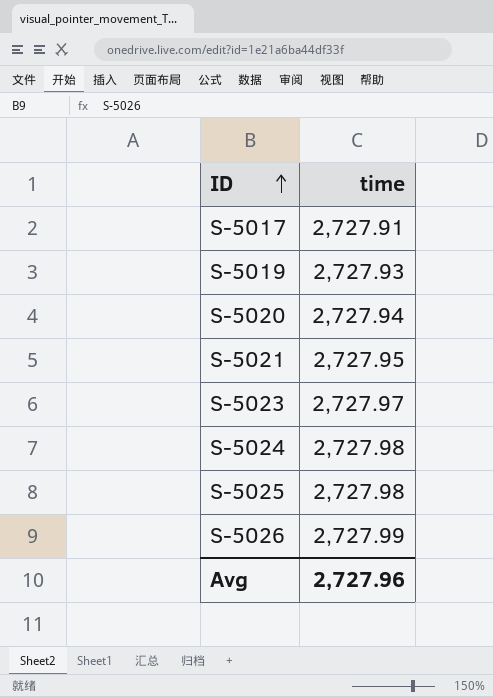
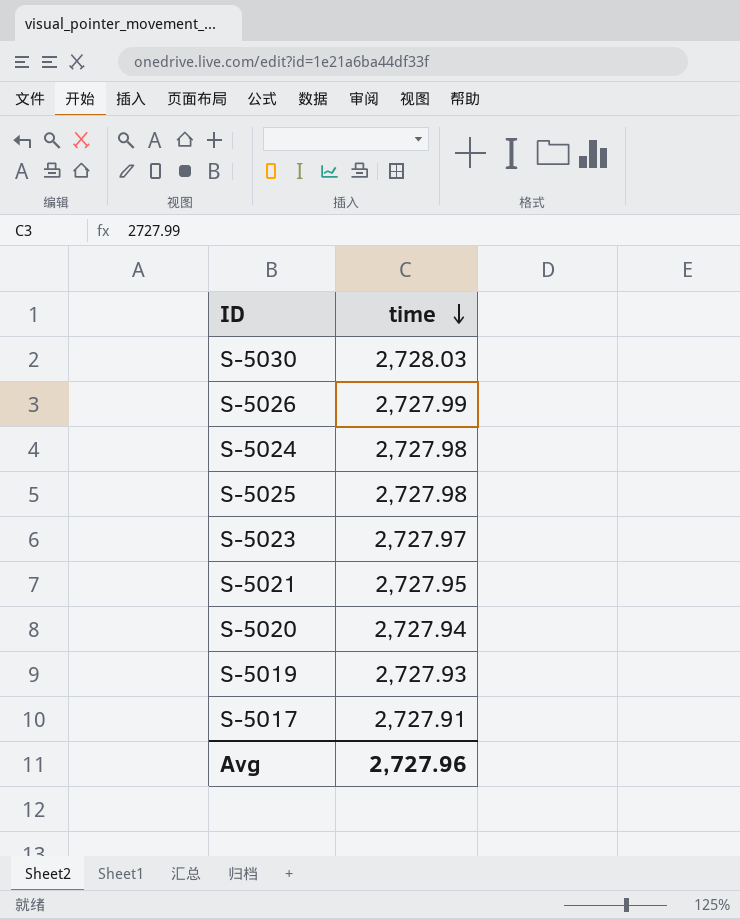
row order: ID ascending -> time descending
row S-5030: none -> 2,728.03

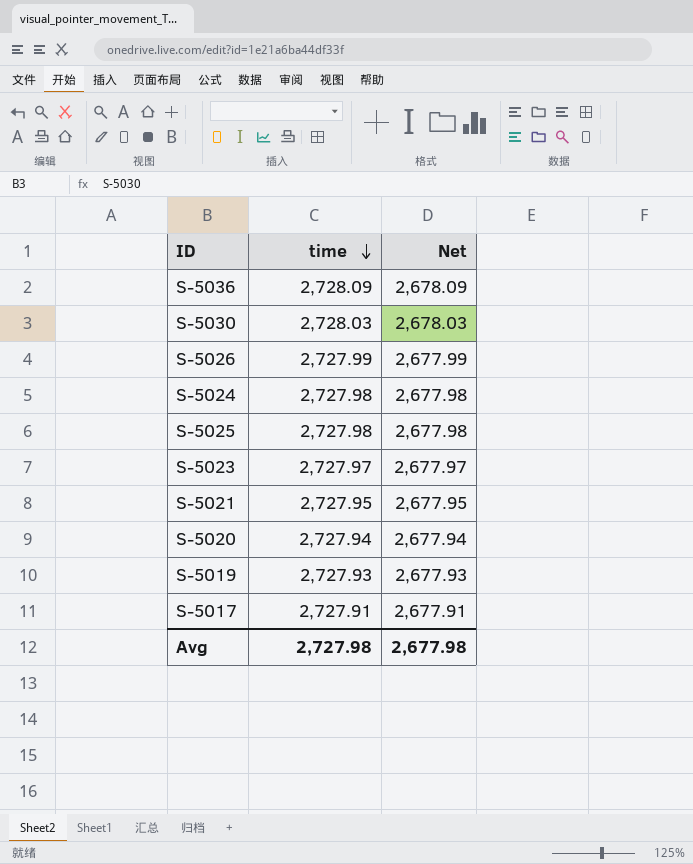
column Net | formula: none -> [time] - 50
row S-5036: none -> 2,728.09 | 2,678.09
Avg | time: 2,727.96 -> 2,727.98

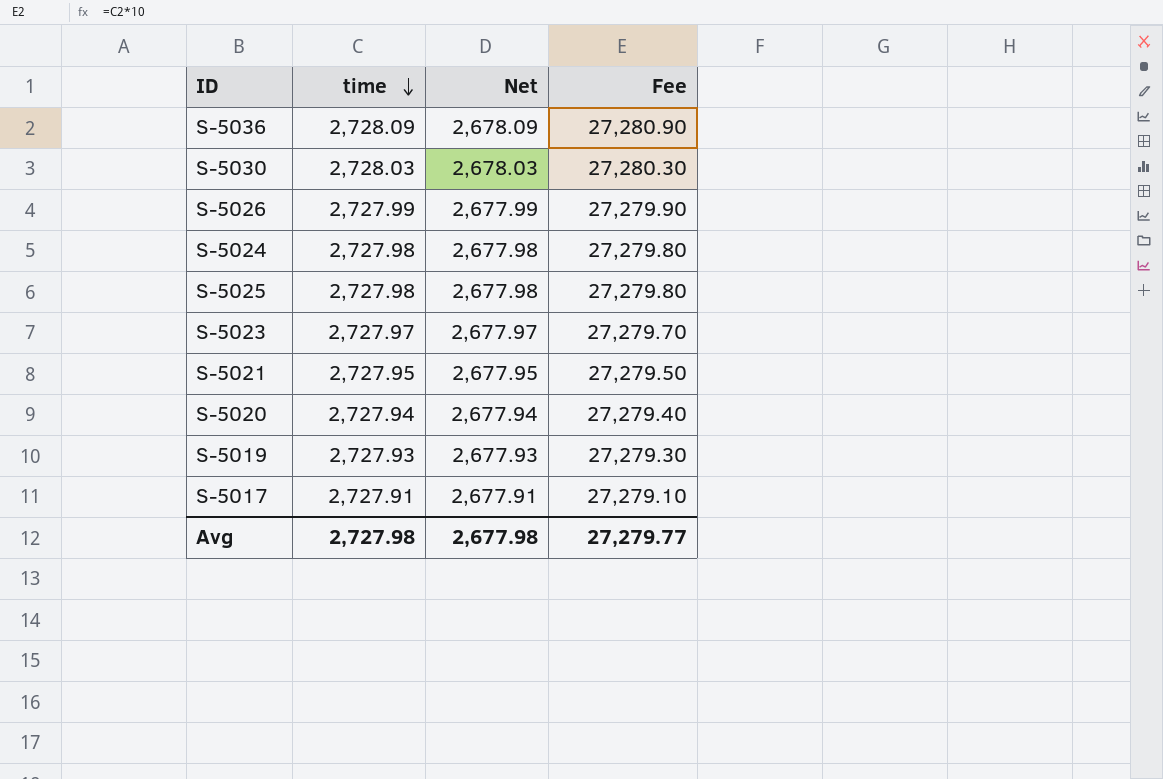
column Fee | formula: none -> [time] * 10

